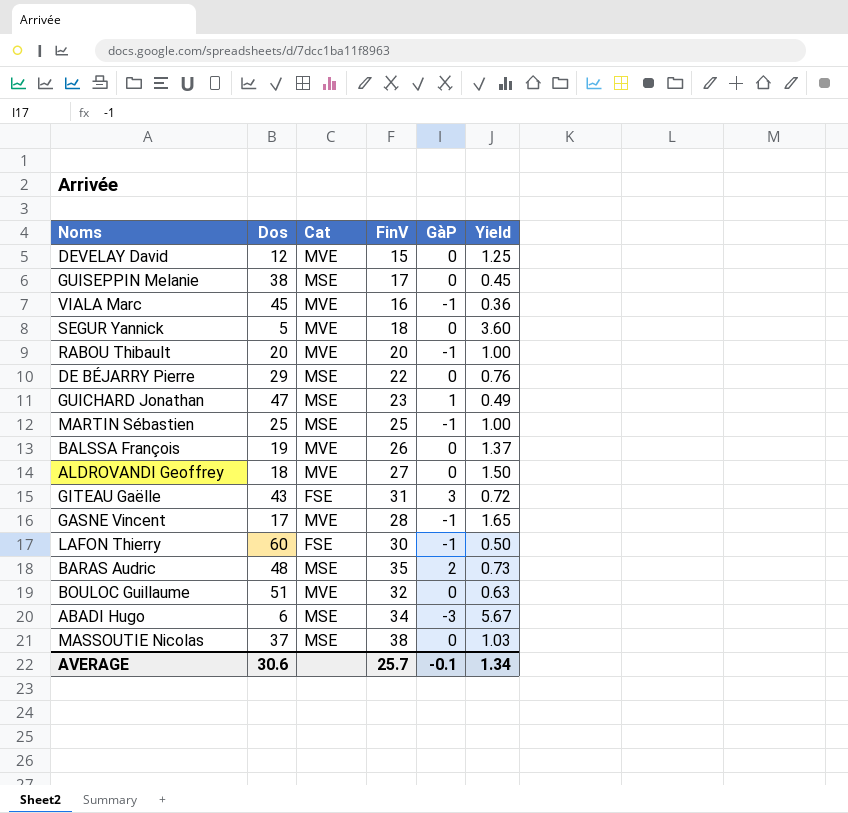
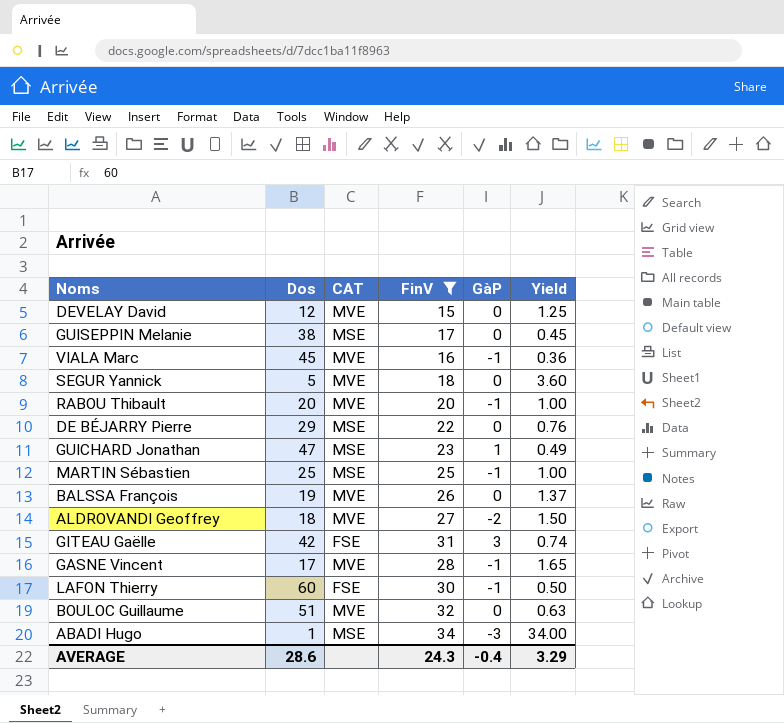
filter: none -> FinV <= 34
column name: Cat -> CAT
ALDROVANDI Geoffrey | GàP: 0 -> -2
GITEAU Gaëlle | Dos: 43 -> 42
GITEAU Gaëlle | Yield: 0.72 -> 0.74
ABADI Hugo | Dos: 6 -> 1
ABADI Hugo | Yield: 5.67 -> 34.00
AVERAGE | Dos: 30.6 -> 28.6
AVERAGE | FinV: 25.7 -> 24.3
AVERAGE | GàP: -0.1 -> -0.4
AVERAGE | Yield: 1.34 -> 3.29

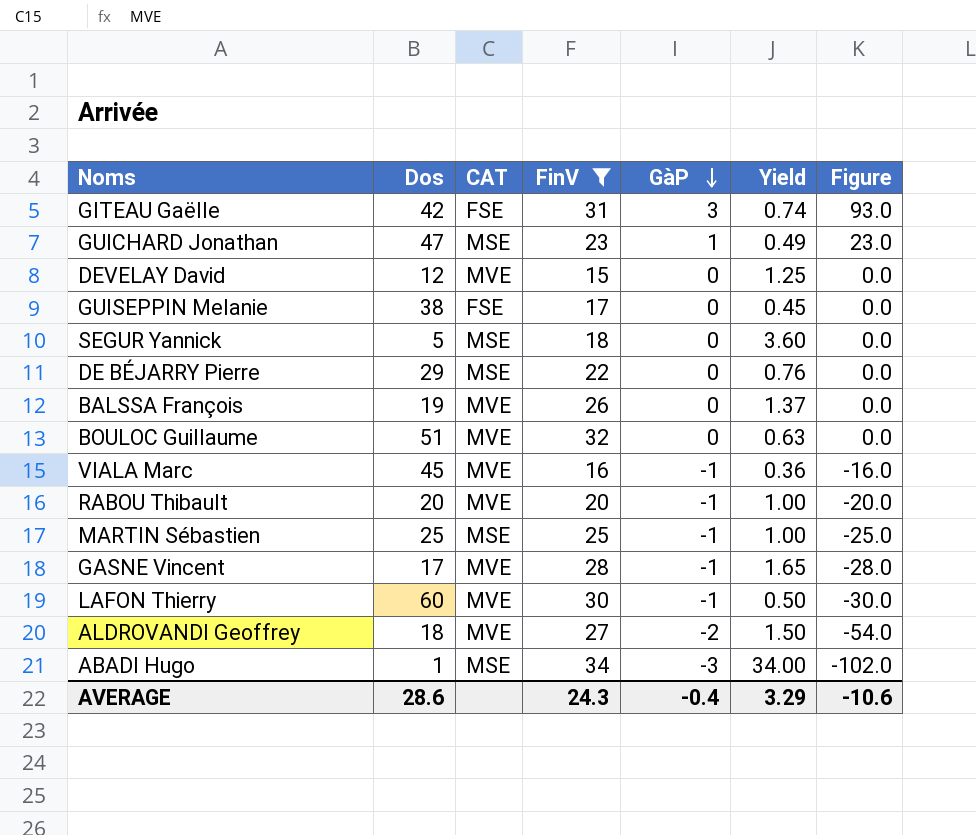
row order: none -> GàP descending
column Figure | formula: none -> [FinV] * [GàP]
GUISEPPIN Melanie | CAT: MSE -> FSE
SEGUR Yannick | CAT: MVE -> MSE
LAFON Thierry | CAT: FSE -> MVE

